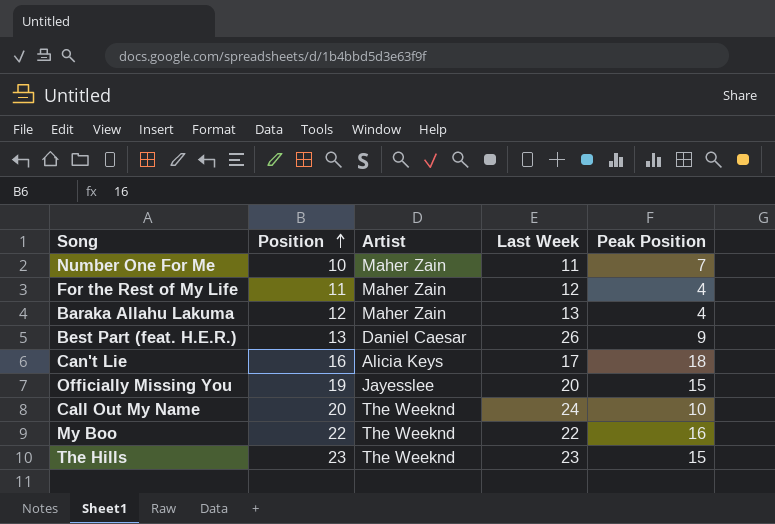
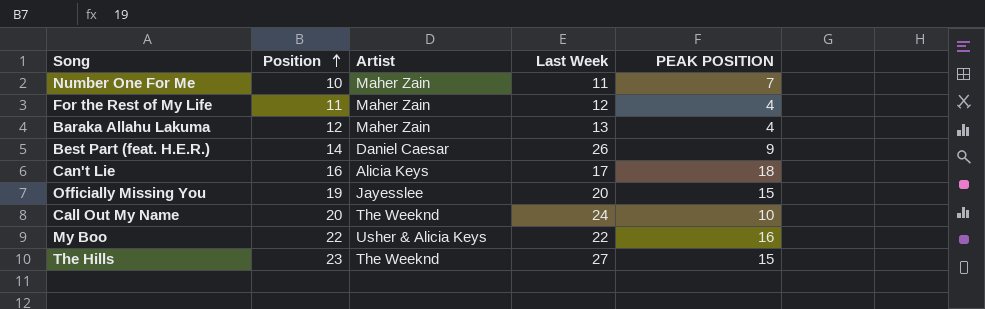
column name: Peak Position -> PEAK POSITION
Best Part (feat. H.E.R.) | Position: 13 -> 14
My Boo | Artist: The Weeknd -> Usher & Alicia Keys
The Hills | Last Week: 23 -> 27

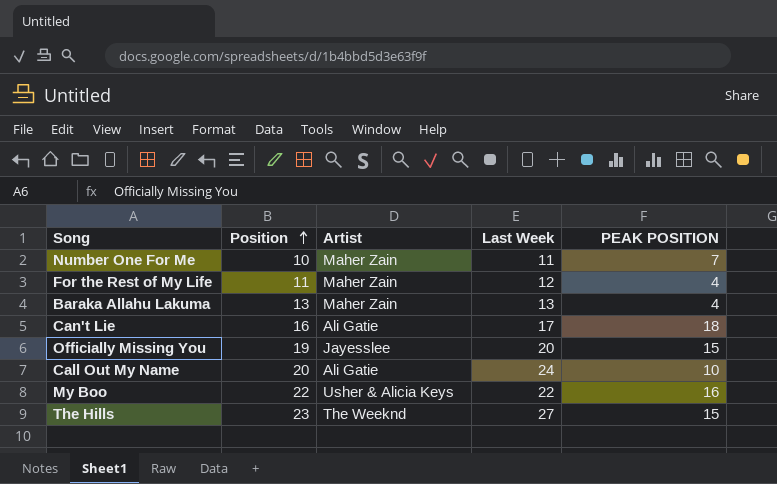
row Best Part (feat. H.E.R.): 14 | Daniel Caesar | 26 | 9 -> none
Baraka Allahu Lakuma | Position: 12 -> 13
Can't Lie | Artist: Alicia Keys -> Ali Gatie
Call Out My Name | Artist: The Weeknd -> Ali Gatie

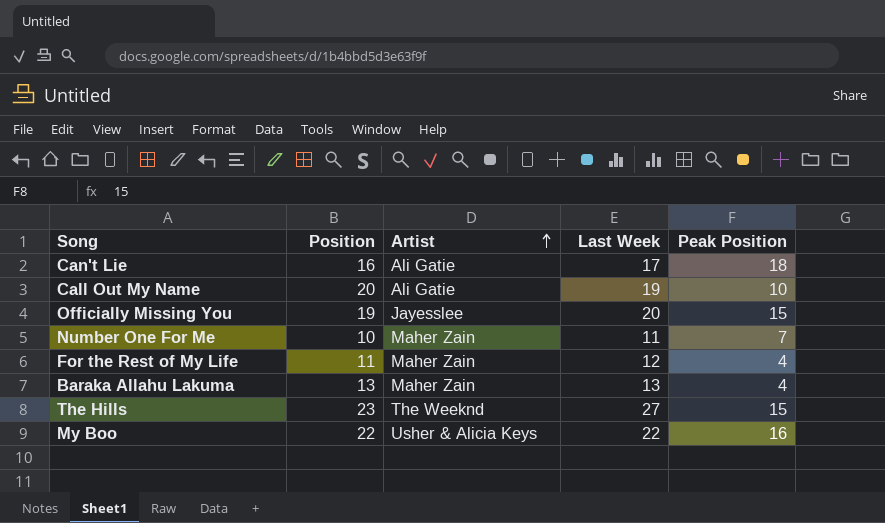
row order: Position ascending -> Artist ascending
column name: PEAK POSITION -> Peak Position
Call Out My Name | Last Week: 24 -> 19

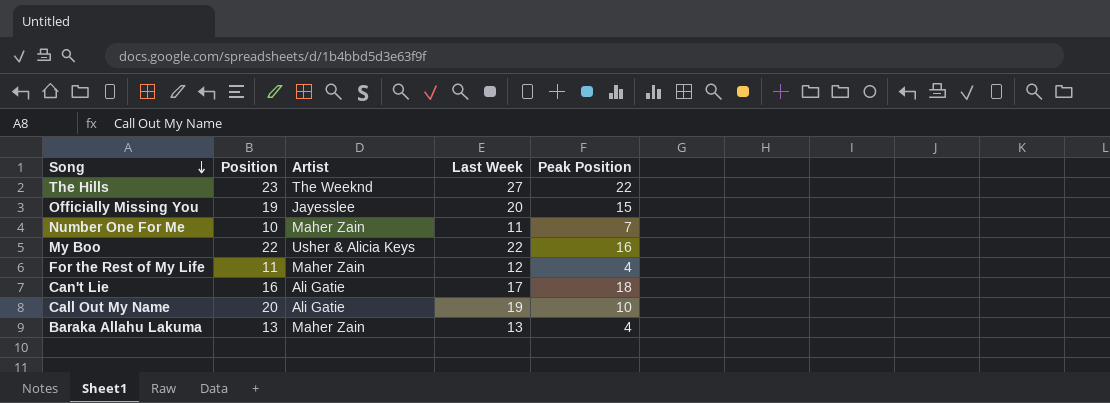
row order: Artist ascending -> Song descending
The Hills | Peak Position: 15 -> 22

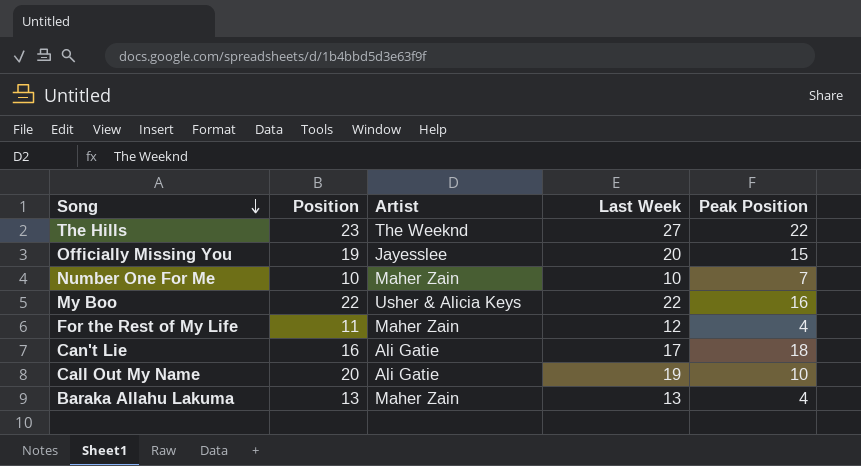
Number One For Me | Last Week: 11 -> 10

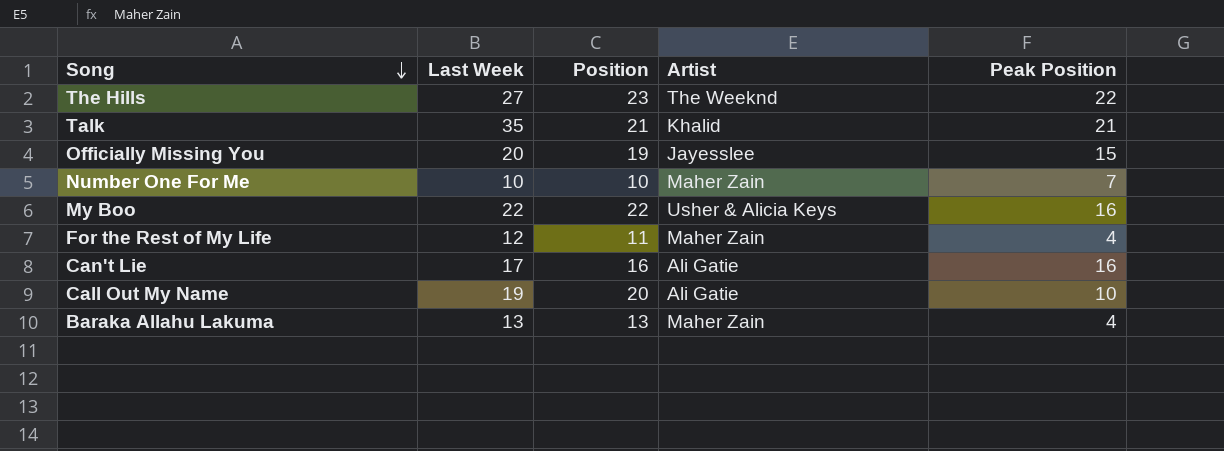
column Last Week | position: 4 -> 2
row Talk: none -> 35 | 21 | Khalid | 21
Can't Lie | Peak Position: 18 -> 16

